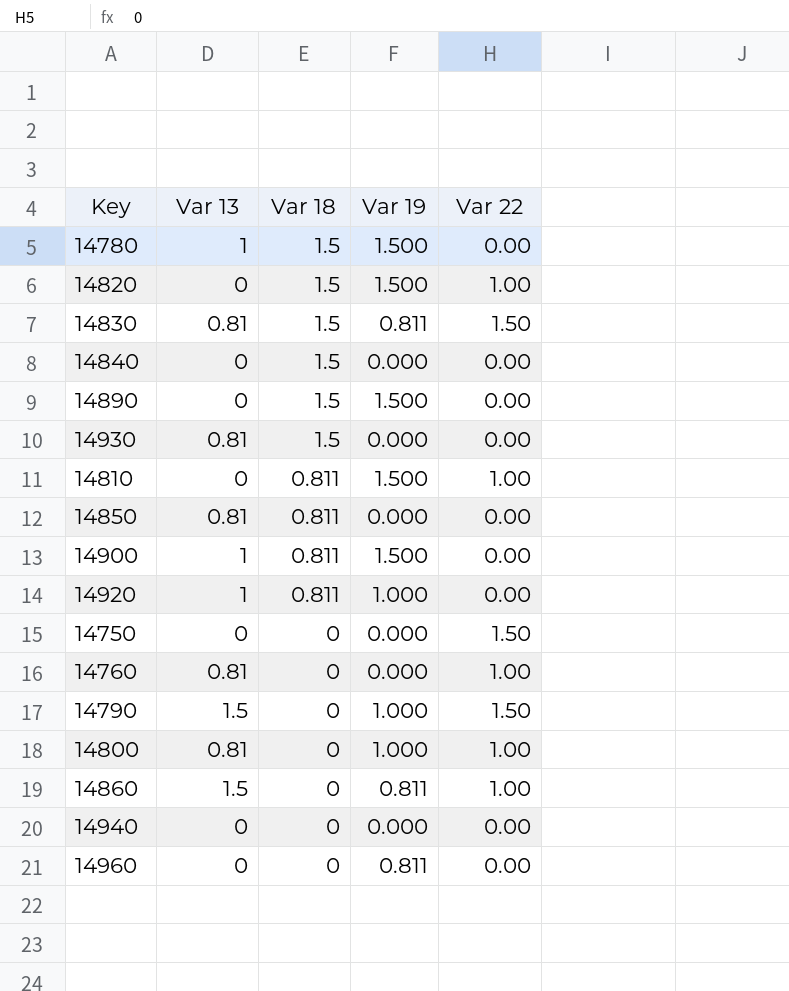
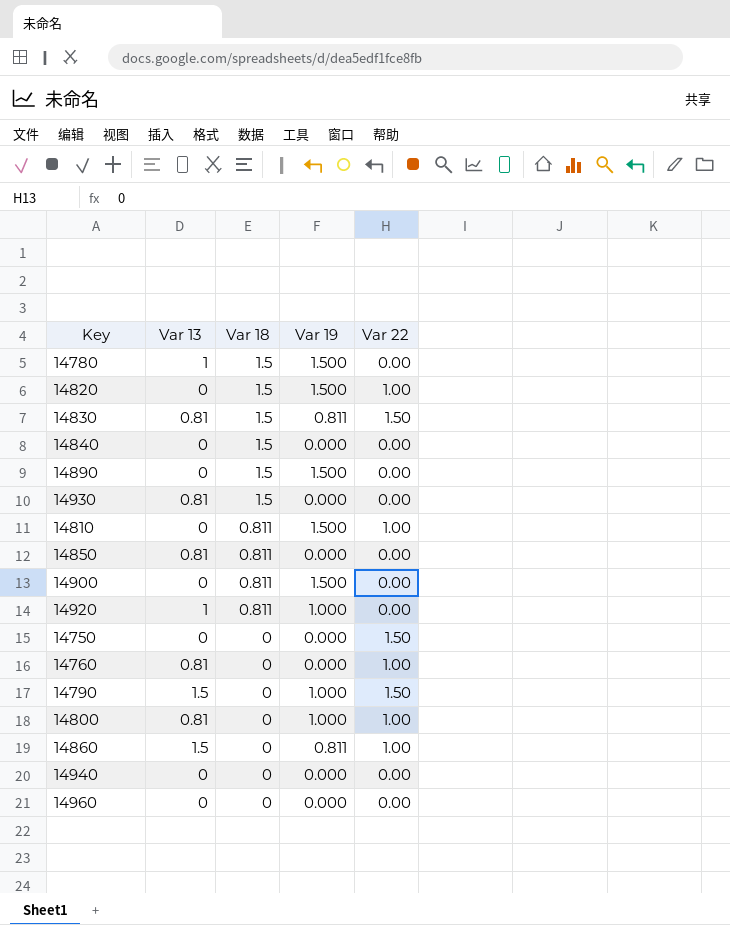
14900 | Var 13: 1 -> 0
14960 | Var 19: 0.811 -> 0.000

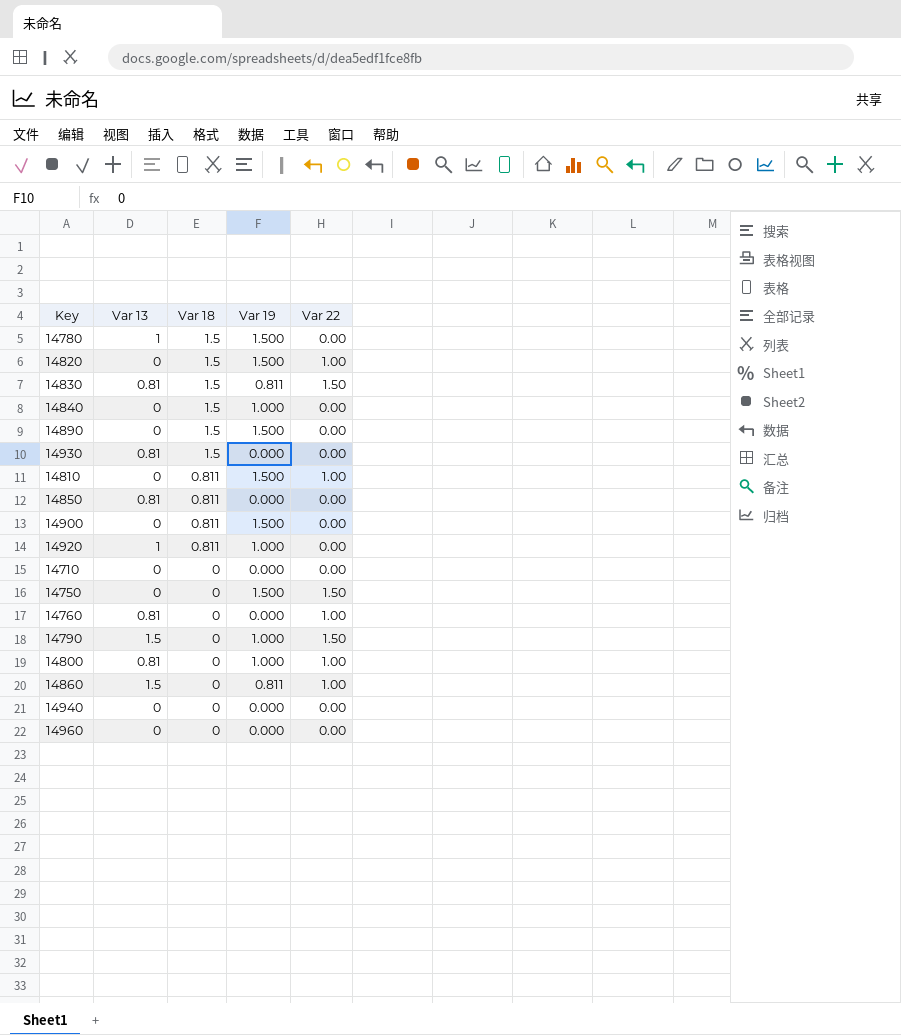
14840 | Var 19: 0.000 -> 1.000
row 14710: none -> 0 | 0 | 0.000 | 0.00
14750 | Var 19: 0.000 -> 1.500

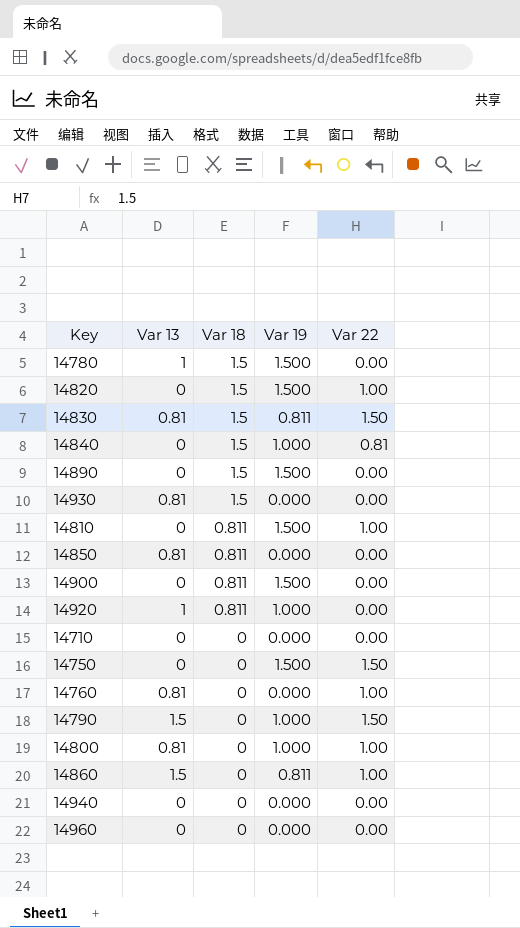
14840 | Var 22: 0.00 -> 0.81

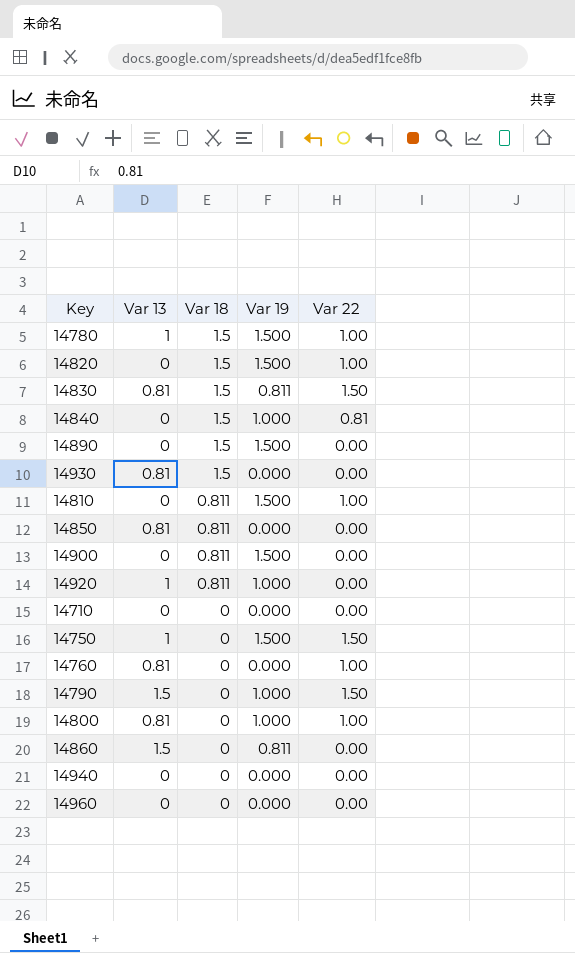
14780 | Var 22: 0.00 -> 1.00
14750 | Var 13: 0 -> 1
14860 | Var 22: 1.00 -> 0.00

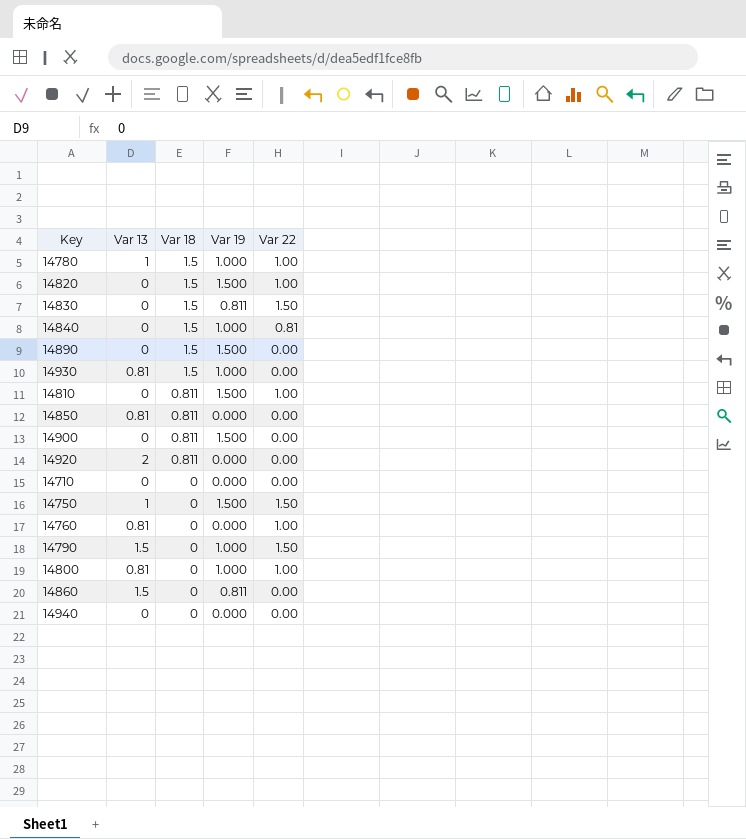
row 14960: 0 | 0 | 0.000 | 0.00 -> none
14780 | Var 19: 1.500 -> 1.000
14830 | Var 13: 0.81 -> 0
14930 | Var 19: 0.000 -> 1.000
14920 | Var 13: 1 -> 2
14920 | Var 19: 1.000 -> 0.000

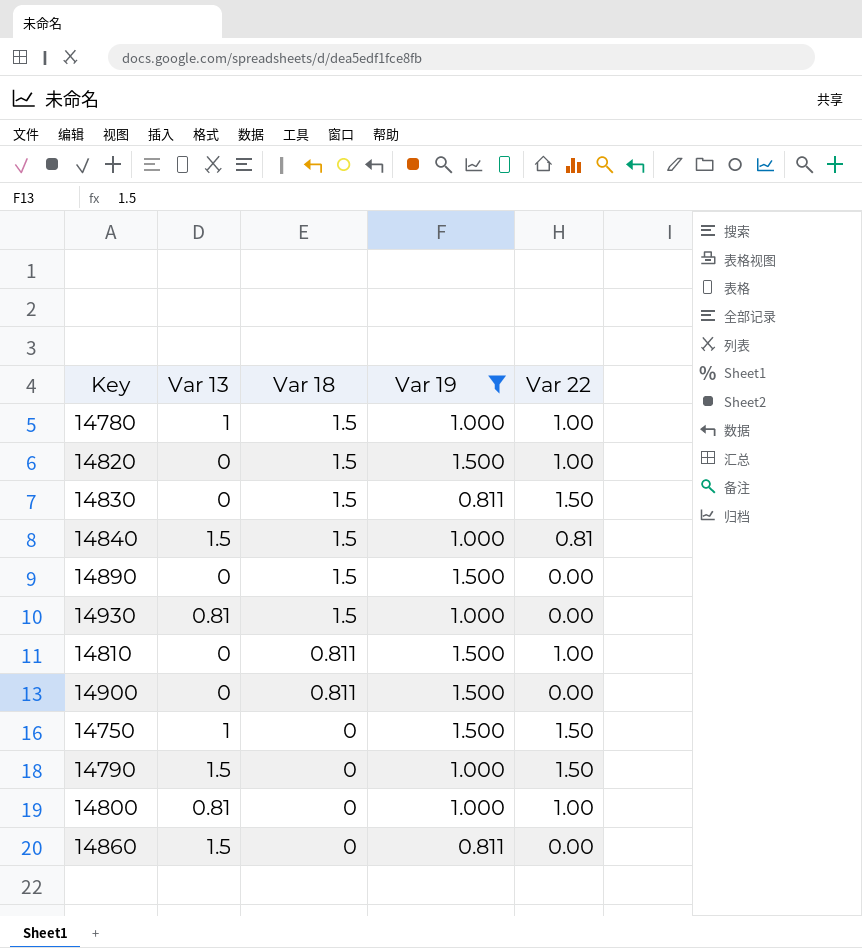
filter: none -> Var 19 != 0.000
14840 | Var 13: 0 -> 1.5

